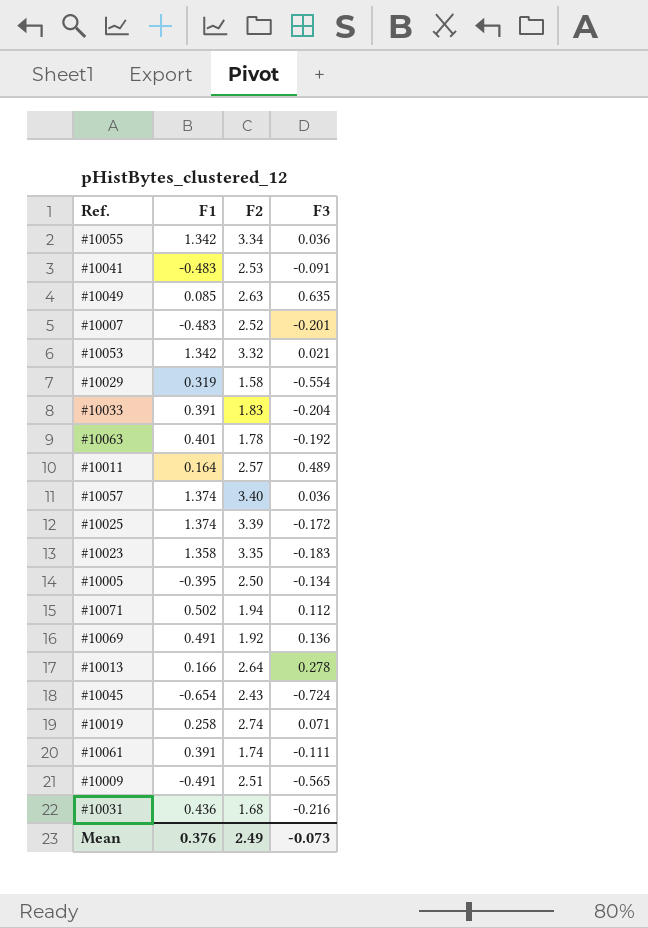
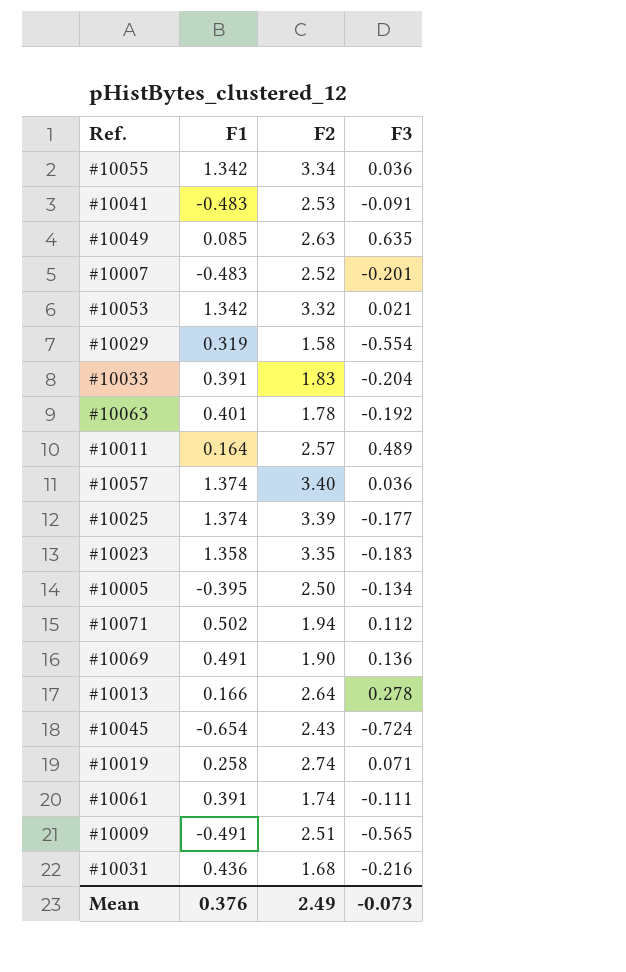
#10025 | F3: -0.172 -> -0.177
#10069 | F2: 1.92 -> 1.90

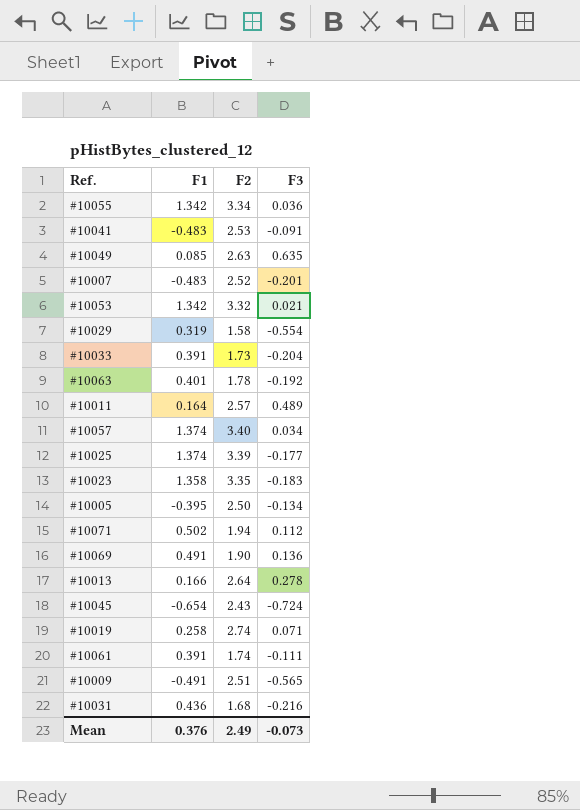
#10033 | F2: 1.83 -> 1.73
#10057 | F3: 0.036 -> 0.034

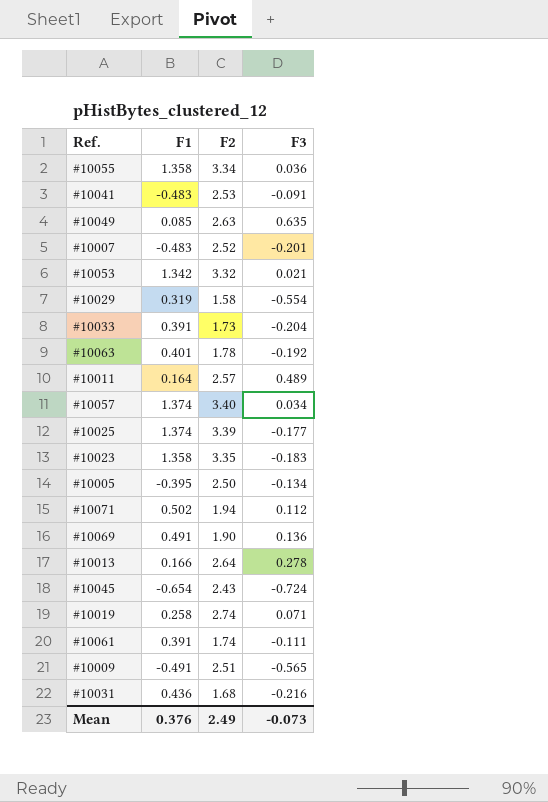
#10055 | F1: 1.342 -> 1.358

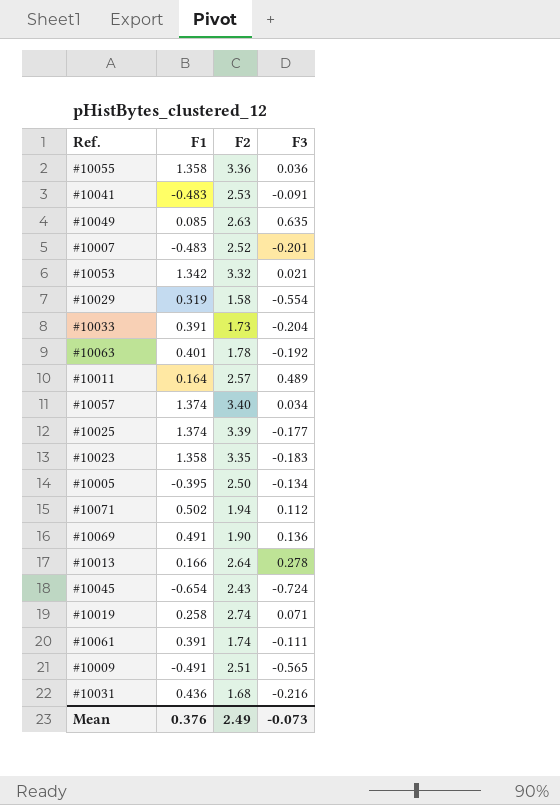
#10055 | F2: 3.34 -> 3.36

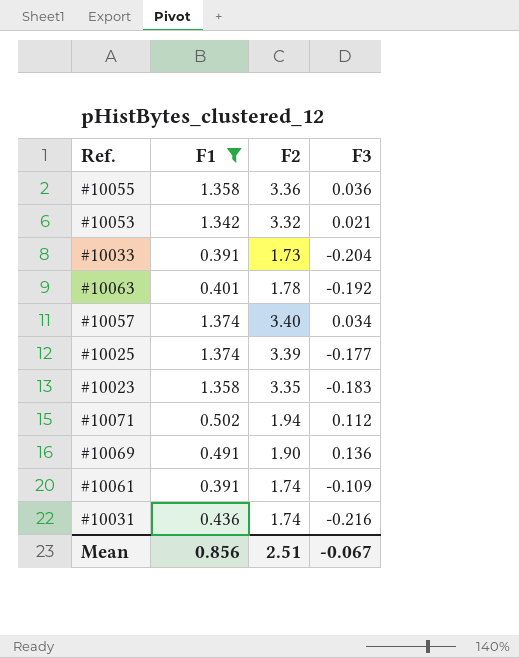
filter: none -> F1 >= 0.391
#10061 | F3: -0.111 -> -0.109
#10031 | F2: 1.68 -> 1.74
Mean | F1: 0.376 -> 0.856
Mean | F2: 2.49 -> 2.51
Mean | F3: -0.073 -> -0.067

